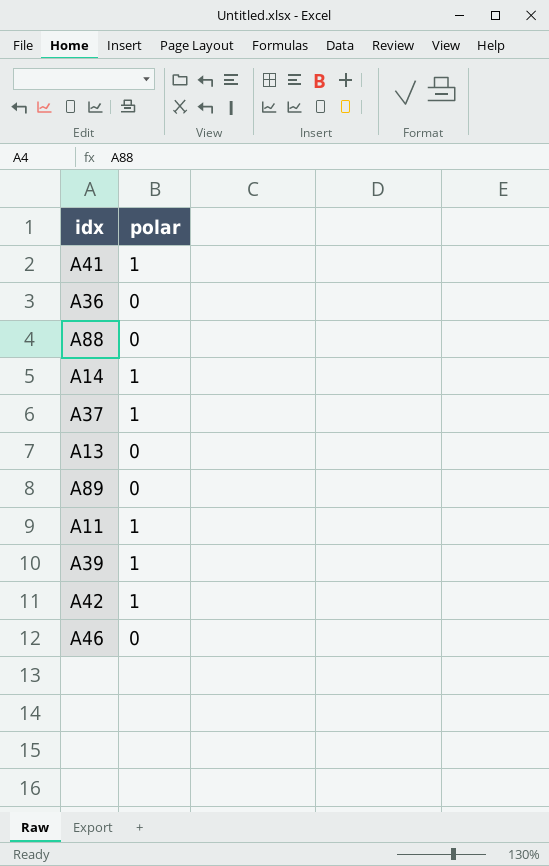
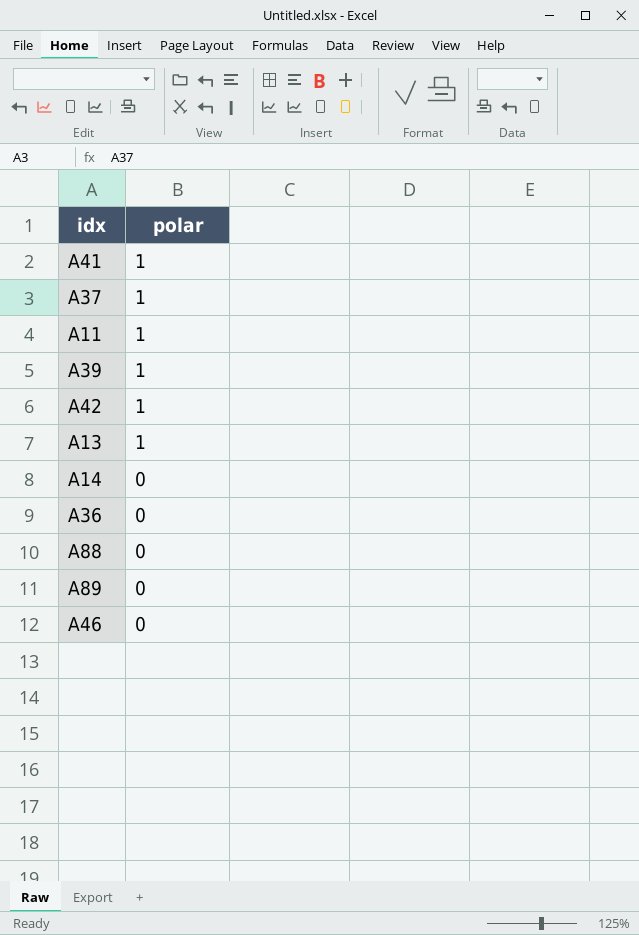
row order: none -> polar descending
A13 | polar: 0 -> 1
A14 | polar: 1 -> 0

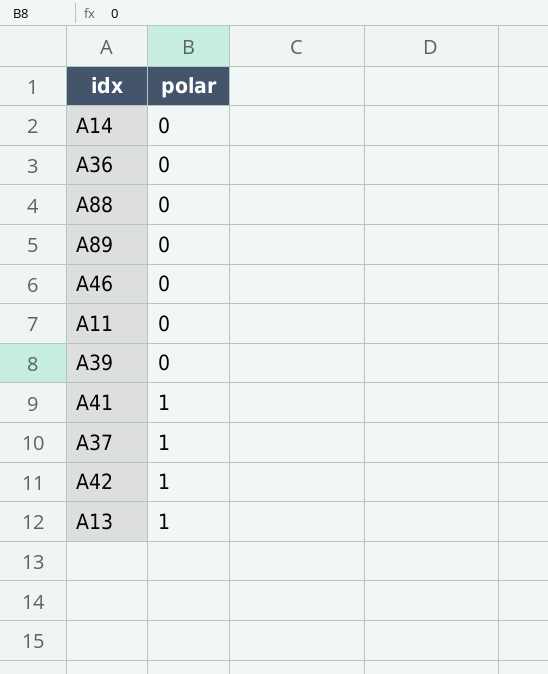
row order: polar descending -> polar ascending
A11 | polar: 1 -> 0
A39 | polar: 1 -> 0

